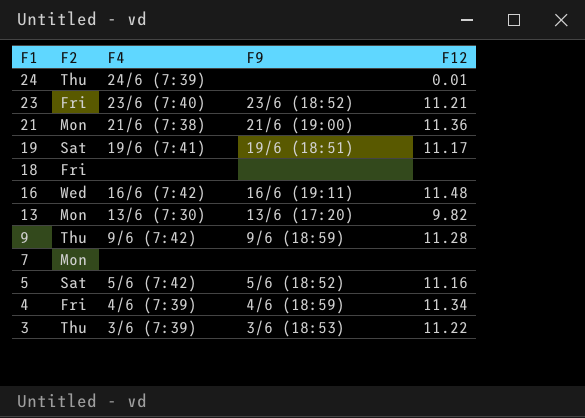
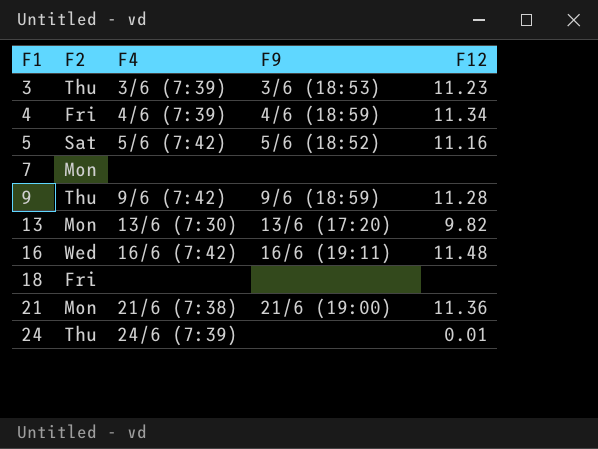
row order: F1 descending -> F1 ascending
row 23: Fri | 23/6 (7:40) | 23/6 (18:52) | 11.21 -> none
row 19: Sat | 19/6 (7:41) | 19/6 (18:51) | 11.17 -> none
3 | F12: 11.22 -> 11.23

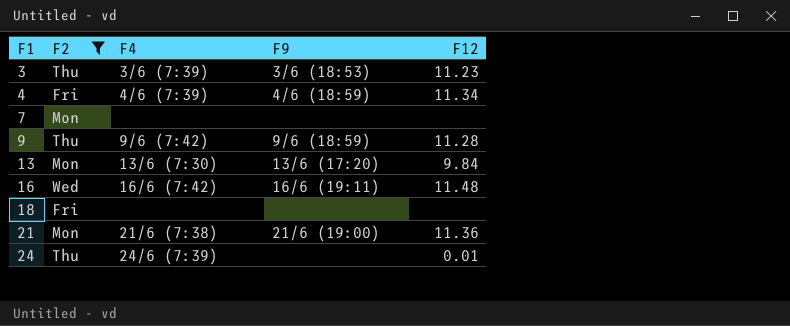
filter: none -> F2 != Sat
13 | F12: 9.82 -> 9.84

